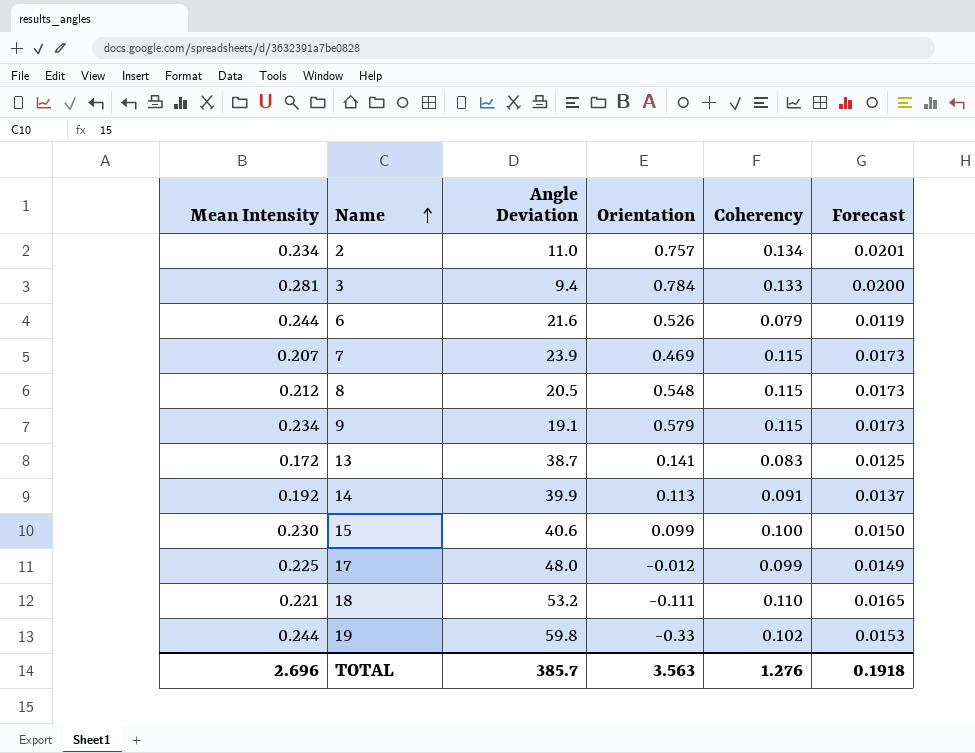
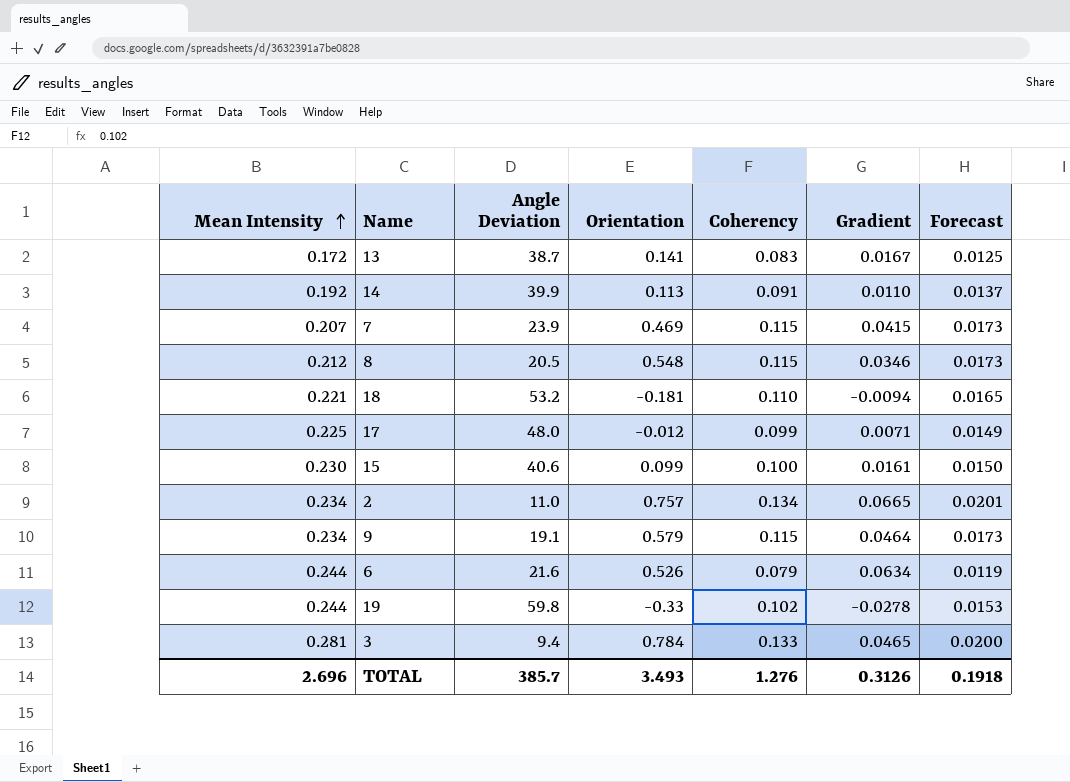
row order: Name ascending -> Mean Intensity ascending
column Gradient | position: none -> 6
18 | Orientation: -0.111 -> -0.181
TOTAL | Orientation: 3.563 -> 3.493

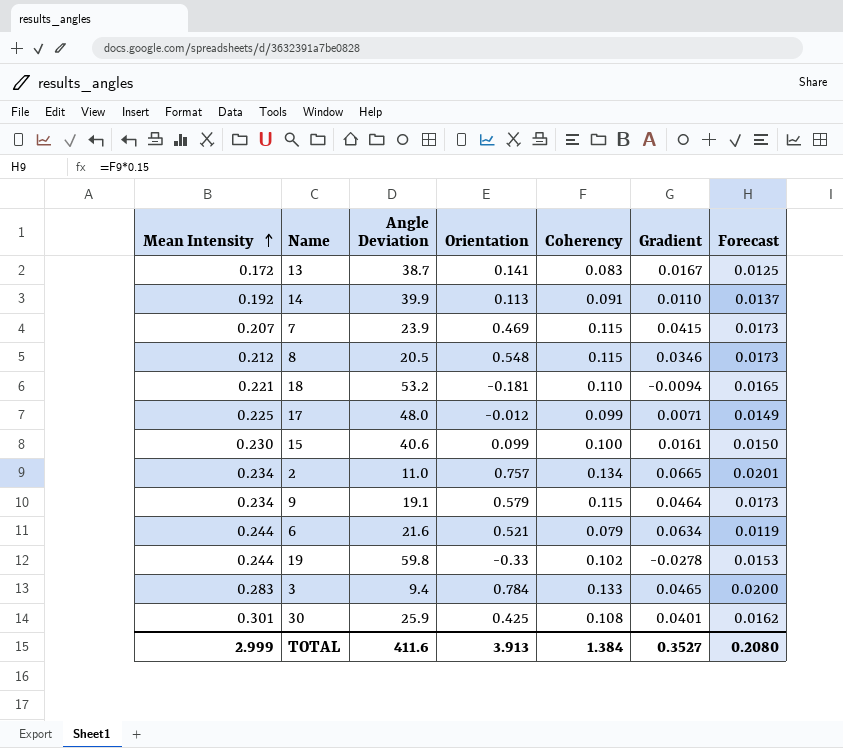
6 | Orientation: 0.526 -> 0.521
3 | Mean Intensity: 0.281 -> 0.283
row 30: none -> 0.301 | 25.9 | 0.425 | 0.108 | 0.0401 | 0.0162
TOTAL | Mean Intensity: 2.696 -> 2.999
TOTAL | Angle Deviation: 385.7 -> 411.6
TOTAL | Orientation: 3.493 -> 3.913
TOTAL | Coherency: 1.276 -> 1.384
TOTAL | Gradient: 0.3126 -> 0.3527
TOTAL | Forecast: 0.1918 -> 0.2080

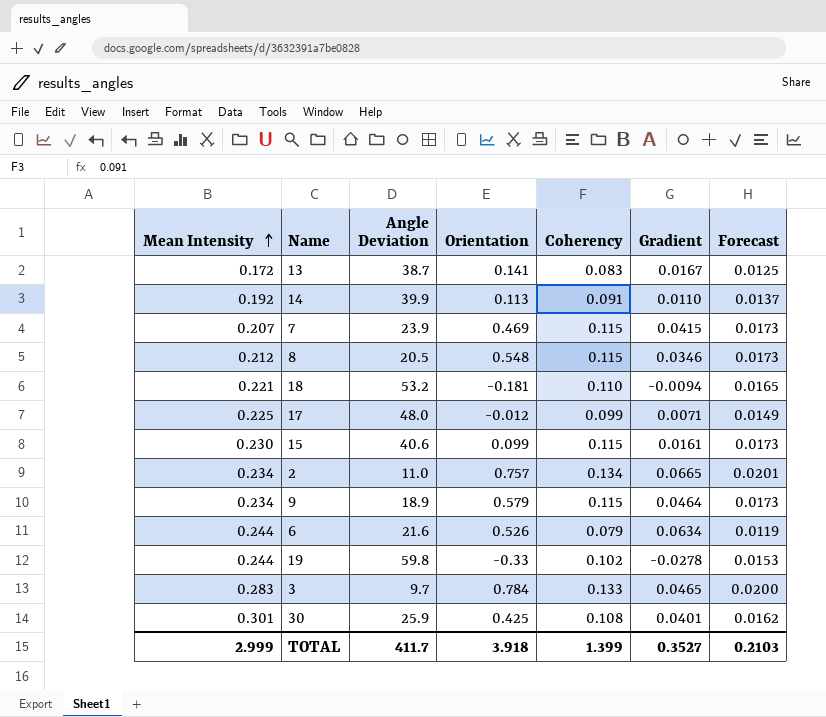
15 | Coherency: 0.100 -> 0.115
15 | Forecast: 0.0150 -> 0.0173
9 | Angle Deviation: 19.1 -> 18.9
6 | Orientation: 0.521 -> 0.526
3 | Angle Deviation: 9.4 -> 9.7
TOTAL | Angle Deviation: 411.6 -> 411.7
TOTAL | Orientation: 3.913 -> 3.918
TOTAL | Coherency: 1.384 -> 1.399
TOTAL | Forecast: 0.2080 -> 0.2103

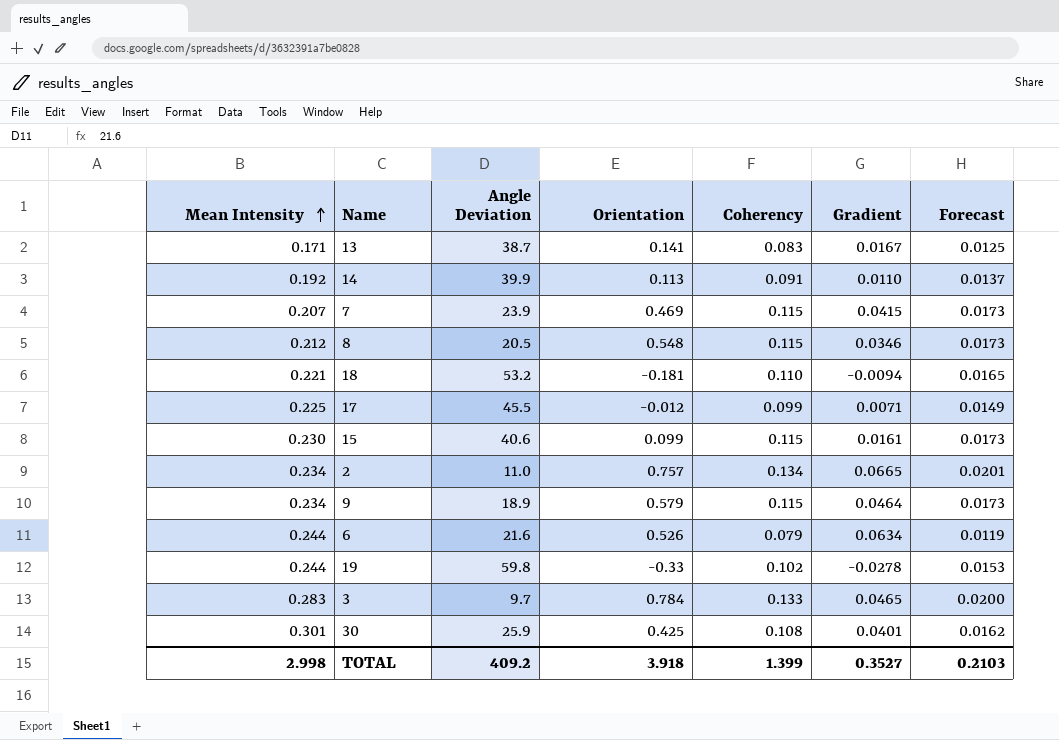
13 | Mean Intensity: 0.172 -> 0.171
17 | Angle Deviation: 48.0 -> 45.5
TOTAL | Mean Intensity: 2.999 -> 2.998
TOTAL | Angle Deviation: 411.7 -> 409.2

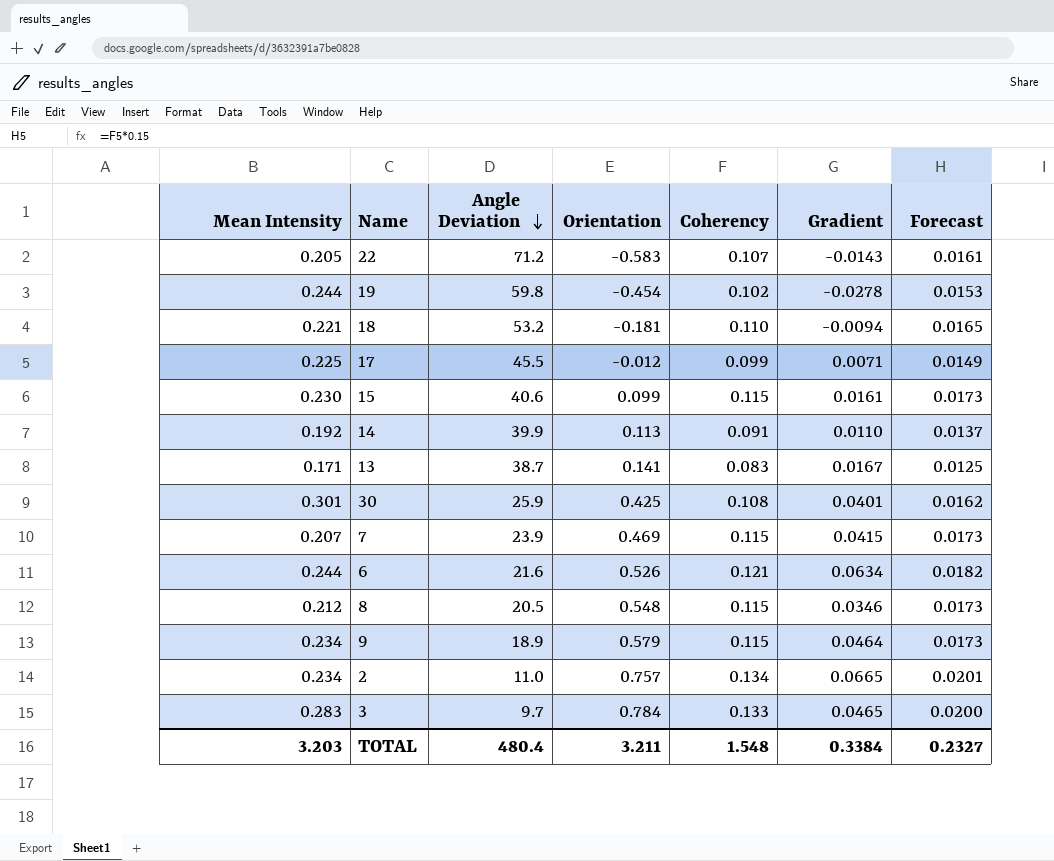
row order: Mean Intensity ascending -> Angle Deviation descending
row 22: none -> 0.205 | 71.2 | -0.583 | 0.107 | -0.0143 | 0.0161
19 | Orientation: -0.33 -> -0.454
6 | Coherency: 0.079 -> 0.121
6 | Forecast: 0.0119 -> 0.0182
TOTAL | Mean Intensity: 2.998 -> 3.203
TOTAL | Angle Deviation: 409.2 -> 480.4
TOTAL | Orientation: 3.918 -> 3.211
TOTAL | Coherency: 1.399 -> 1.548
TOTAL | Gradient: 0.3527 -> 0.3384
TOTAL | Forecast: 0.2103 -> 0.2327

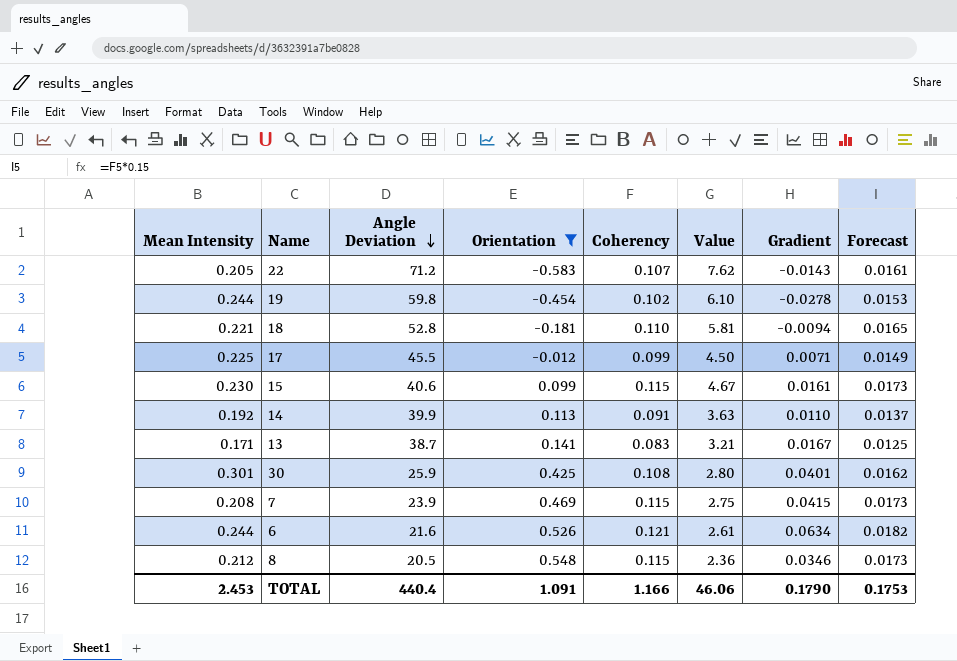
filter: none -> Orientation <= 0.548
column Value | formula: none -> [Angle Deviation] * [Coherency]
18 | Angle Deviation: 53.2 -> 52.8
7 | Mean Intensity: 0.207 -> 0.208
TOTAL | Mean Intensity: 3.203 -> 2.453
TOTAL | Angle Deviation: 480.4 -> 440.4
TOTAL | Orientation: 3.211 -> 1.091
TOTAL | Coherency: 1.548 -> 1.166
TOTAL | Gradient: 0.3384 -> 0.1790
TOTAL | Forecast: 0.2327 -> 0.1753

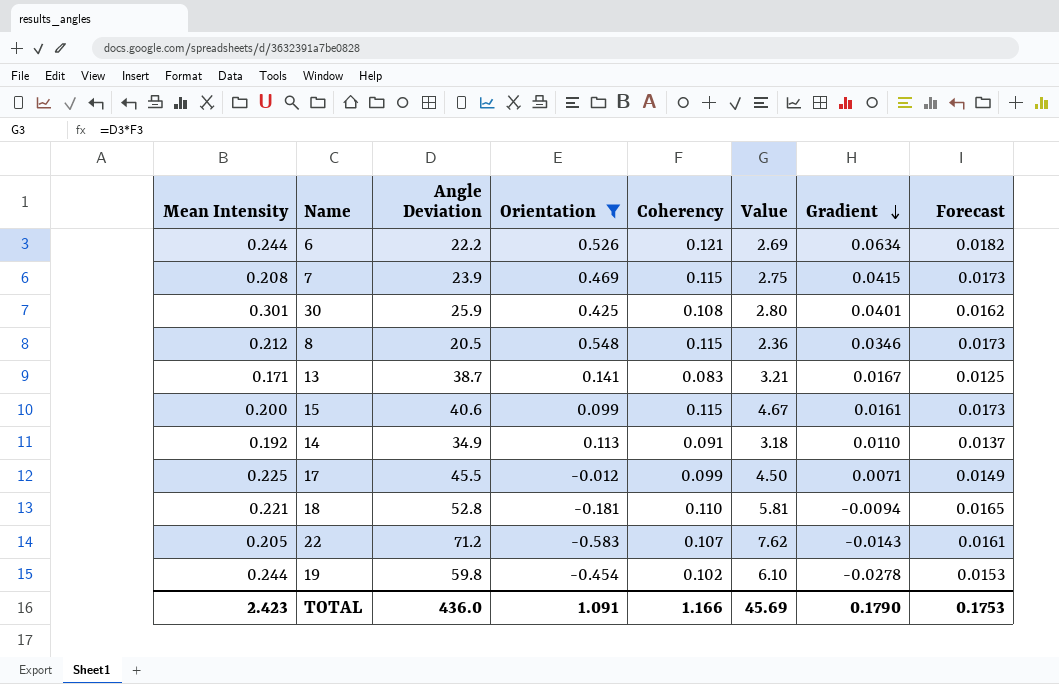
row order: Angle Deviation descending -> Gradient descending
6 | Angle Deviation: 21.6 -> 22.2
6 | Value: 2.61 -> 2.69
15 | Mean Intensity: 0.230 -> 0.200
14 | Angle Deviation: 39.9 -> 34.9
14 | Value: 3.63 -> 3.18
TOTAL | Mean Intensity: 2.453 -> 2.423
TOTAL | Angle Deviation: 440.4 -> 436.0
TOTAL | Value: 46.06 -> 45.69

